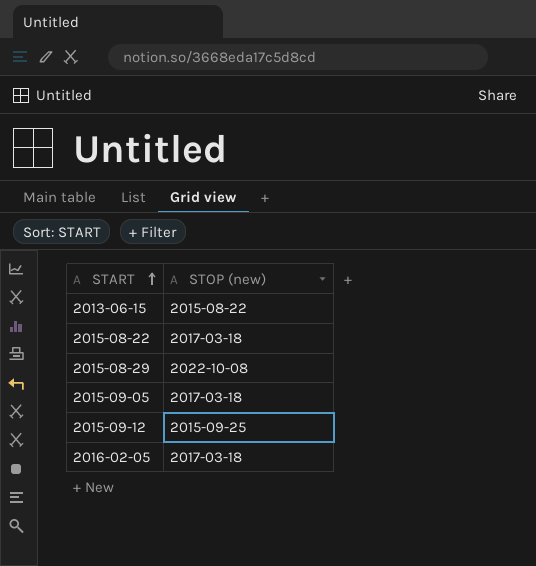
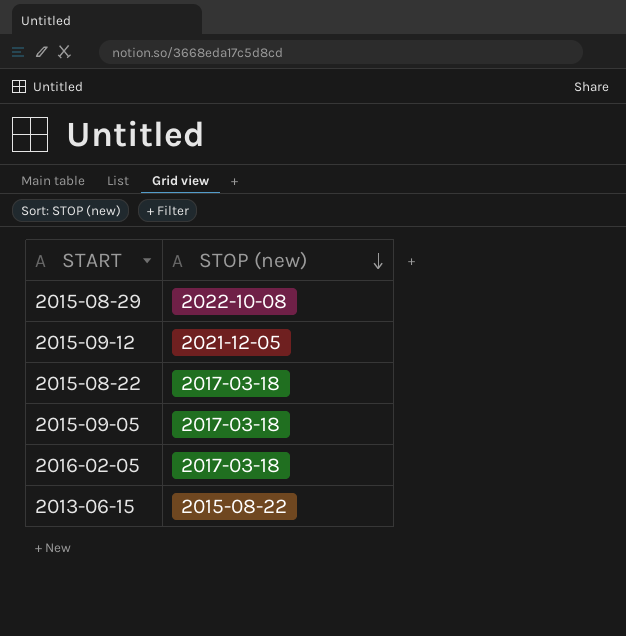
row order: START ascending -> STOP (new) descending
2015-09-12 | STOP (new): 2015-09-25 -> 2021-12-05

